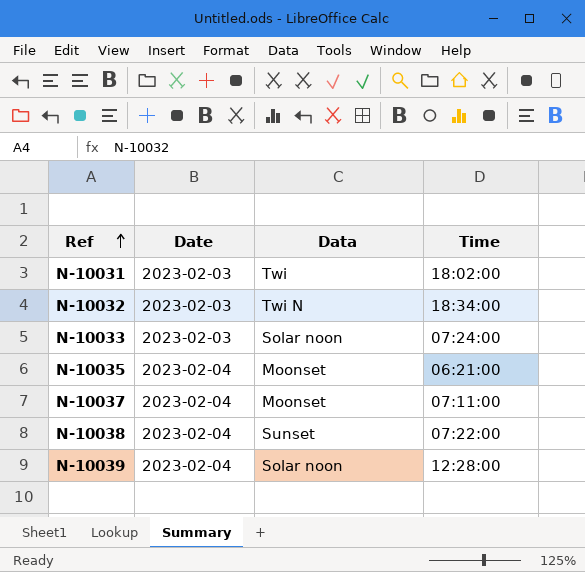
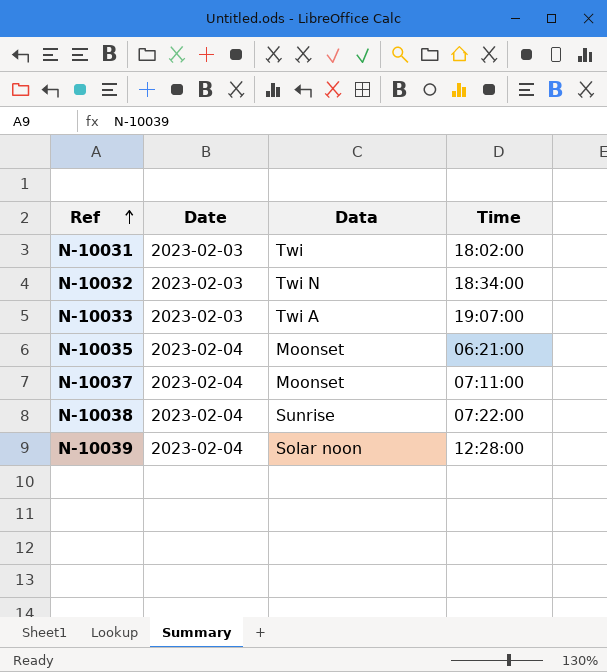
N-10033 | Data: Solar noon -> Twi A
N-10033 | Time: 07:24:00 -> 19:07:00
N-10038 | Data: Sunset -> Sunrise

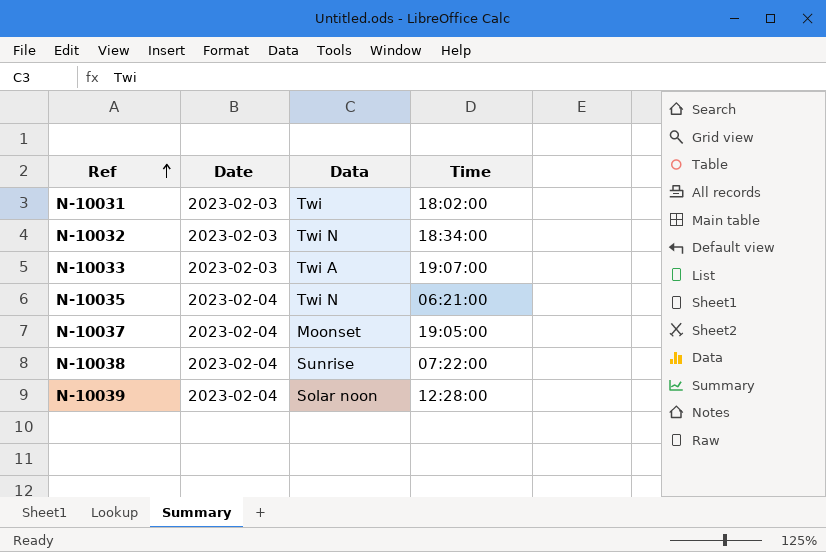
N-10035 | Data: Moonset -> Twi N
N-10037 | Time: 07:11:00 -> 19:05:00

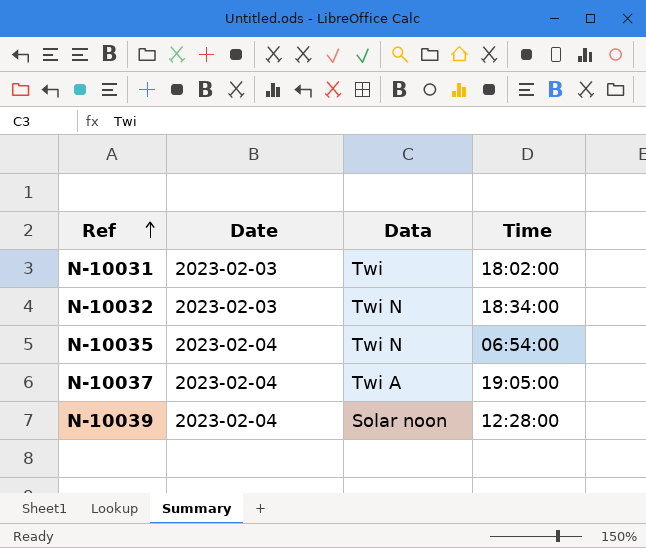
row N-10033: 2023-02-03 | Twi A | 19:07:00 -> none
row N-10038: 2023-02-04 | Sunrise | 07:22:00 -> none
N-10035 | Time: 06:21:00 -> 06:54:00
N-10037 | Data: Moonset -> Twi A

